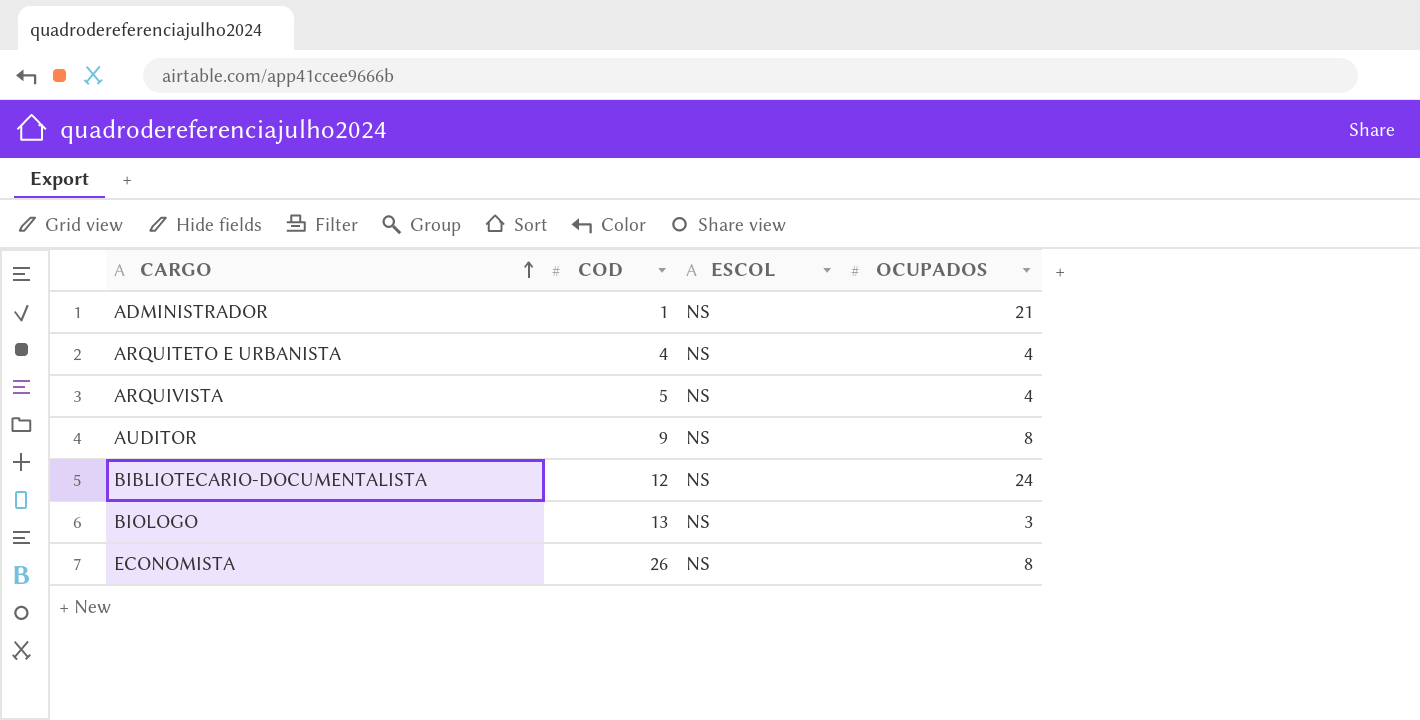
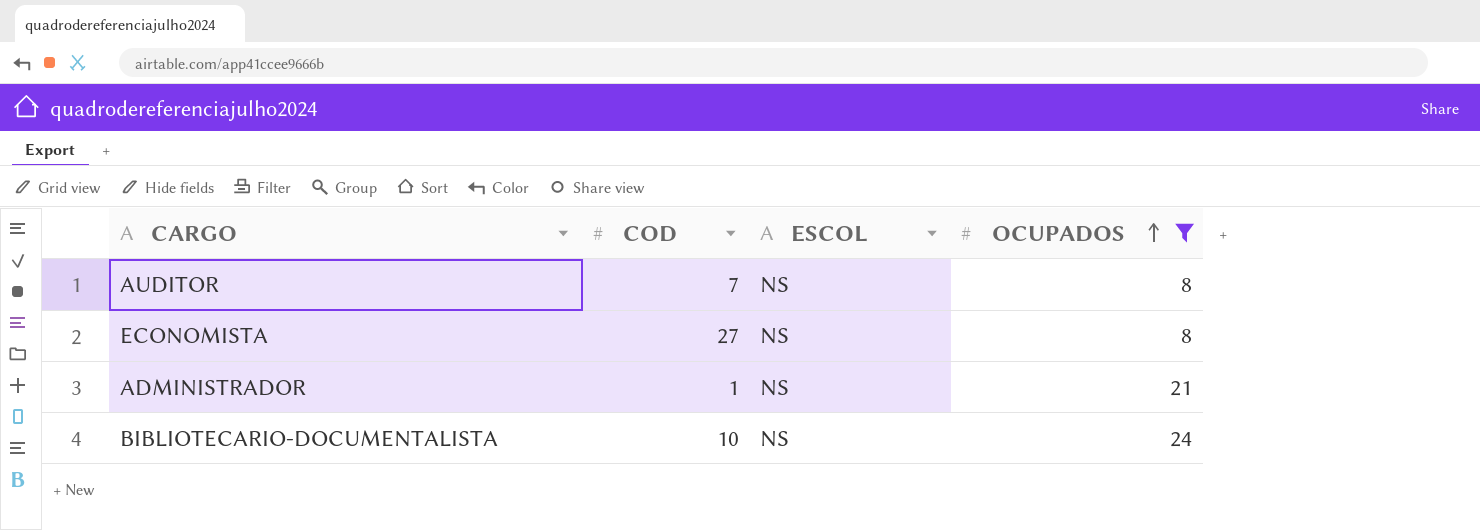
filter: none -> OCUPADOS >= 8
row order: CARGO ascending -> OCUPADOS ascending
AUDITOR | COD: 9 -> 7
ECONOMISTA | COD: 26 -> 27
BIBLIOTECARIO-DOCUMENTALISTA | COD: 12 -> 10

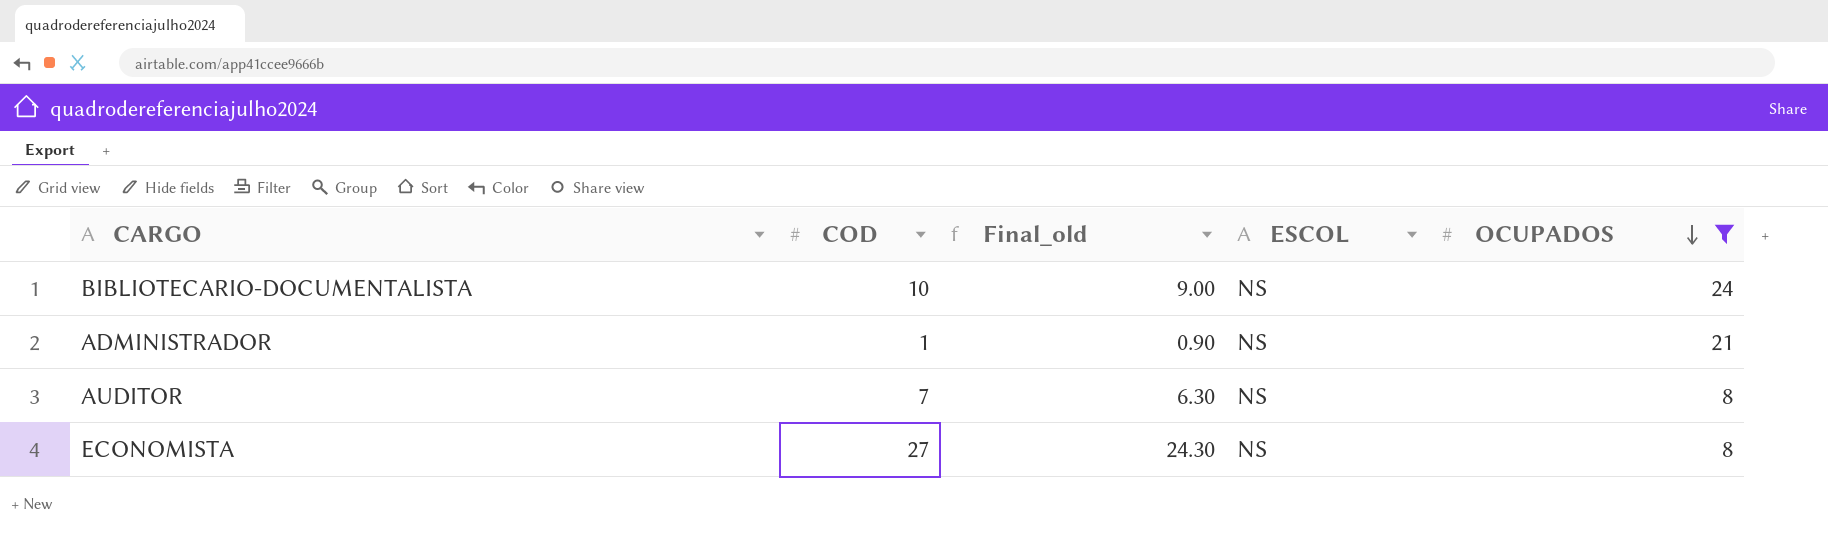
row order: OCUPADOS ascending -> OCUPADOS descending
column Final_old | formula: none -> [COD] * 0.9

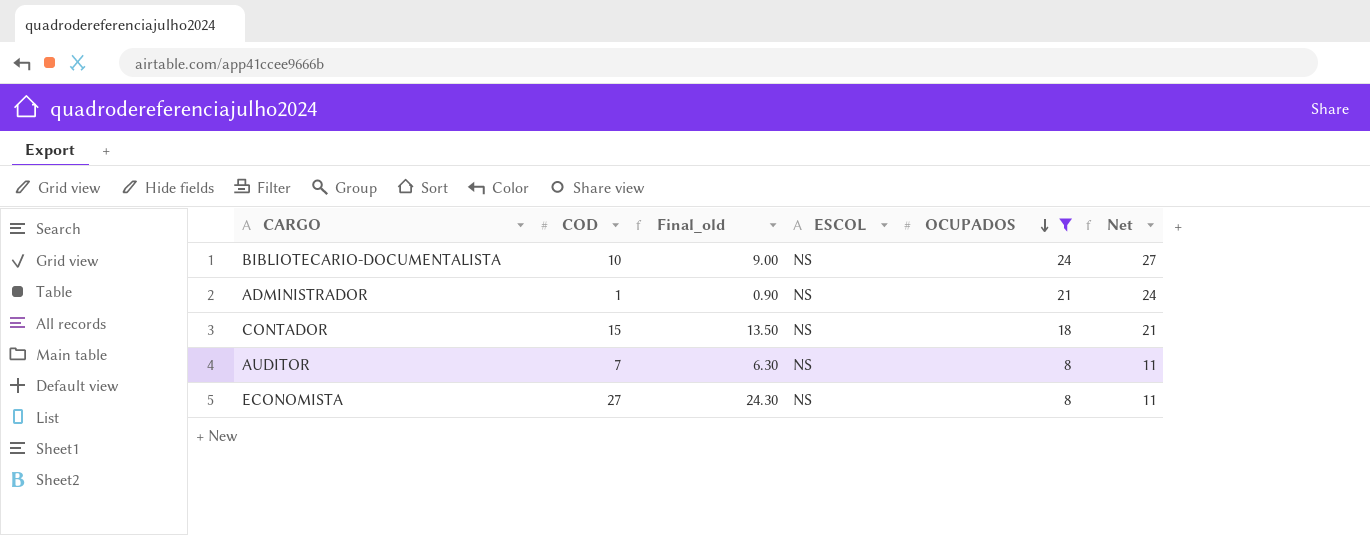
column Net | formula: none -> [OCUPADOS] + 3
row CONTADOR: none -> 15 | 13.50 | NS | 18 | 21

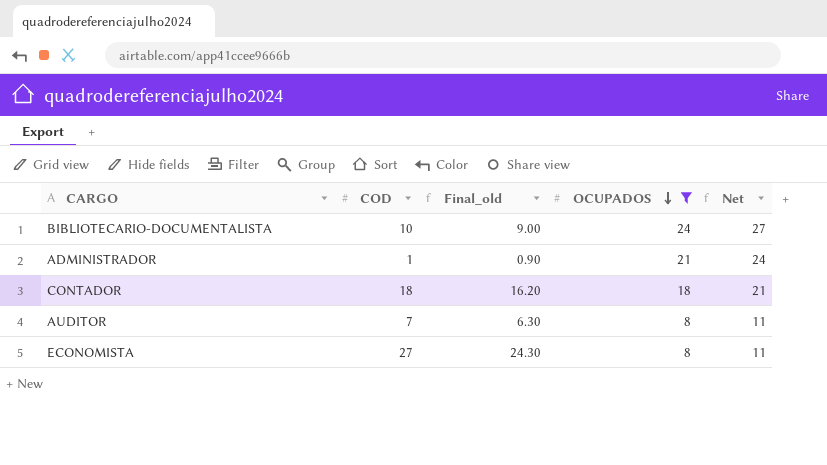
column ESCOL | position: 4 -> none
CONTADOR | COD: 15 -> 18
CONTADOR | Final_old: 13.50 -> 16.20

